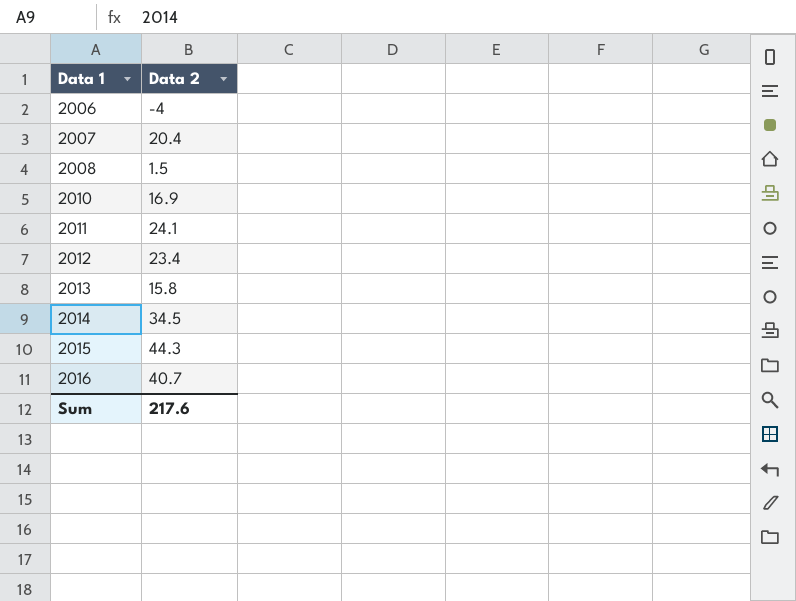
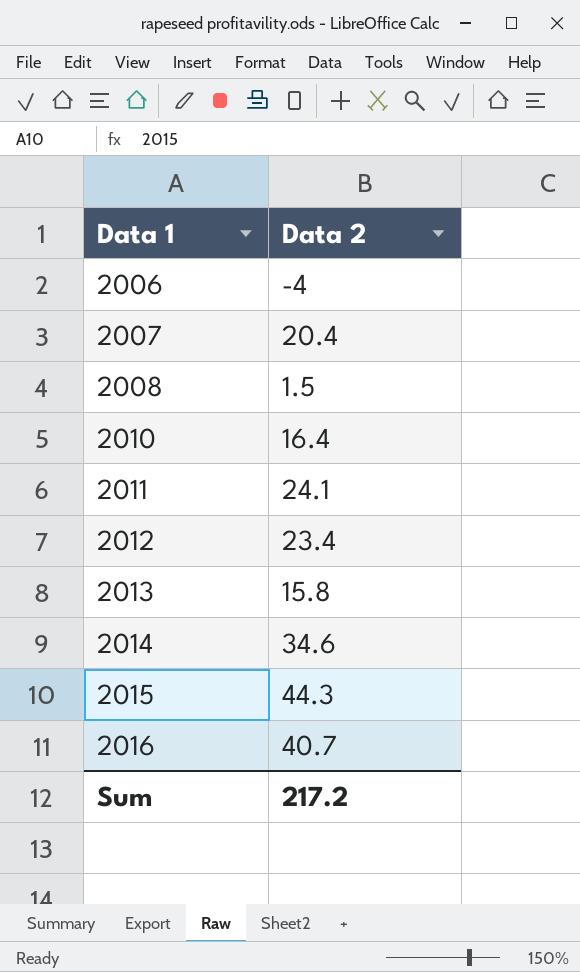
2010 | Data 2: 16.9 -> 16.4
2014 | Data 2: 34.5 -> 34.6
Sum | Data 2: 217.6 -> 217.2

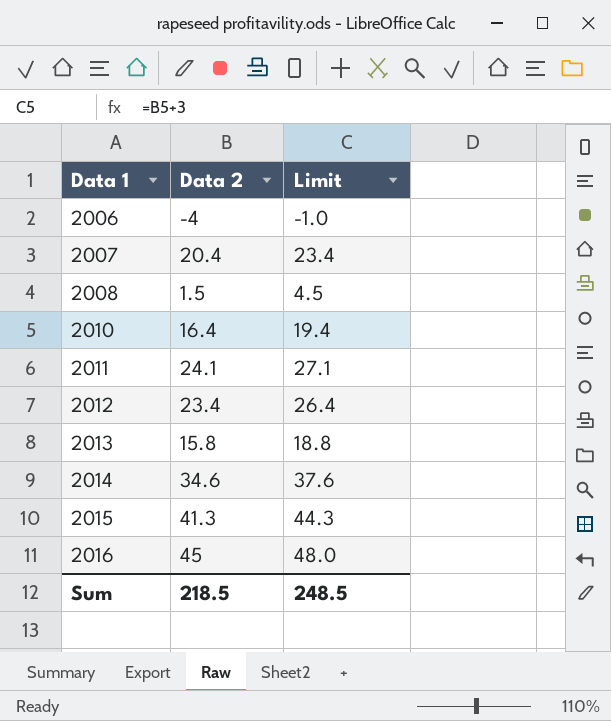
column Limit | formula: none -> [Data 2] + 3
2015 | Data 2: 44.3 -> 41.3
2016 | Data 2: 40.7 -> 45
Sum | Data 2: 217.2 -> 218.5

